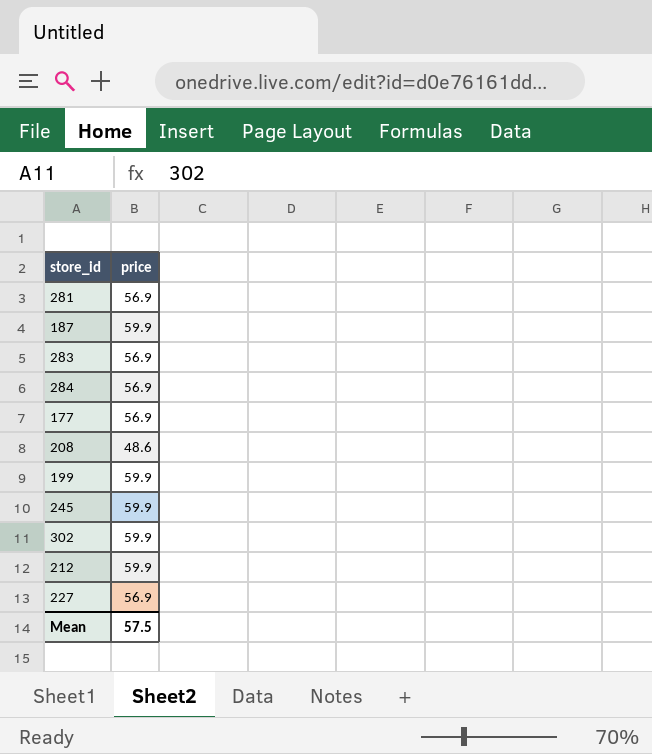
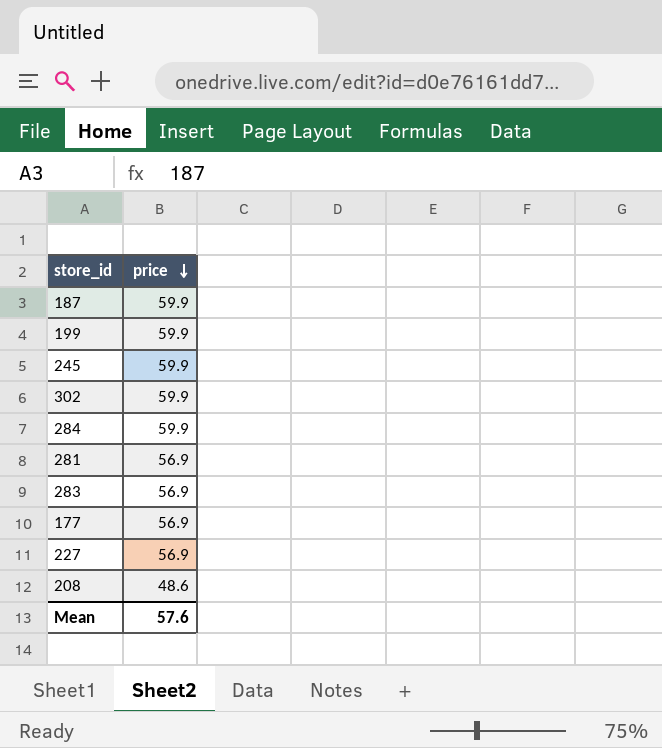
row order: none -> price descending
row 212: 59.9 -> none
284 | price: 56.9 -> 59.9
Mean | price: 57.5 -> 57.6

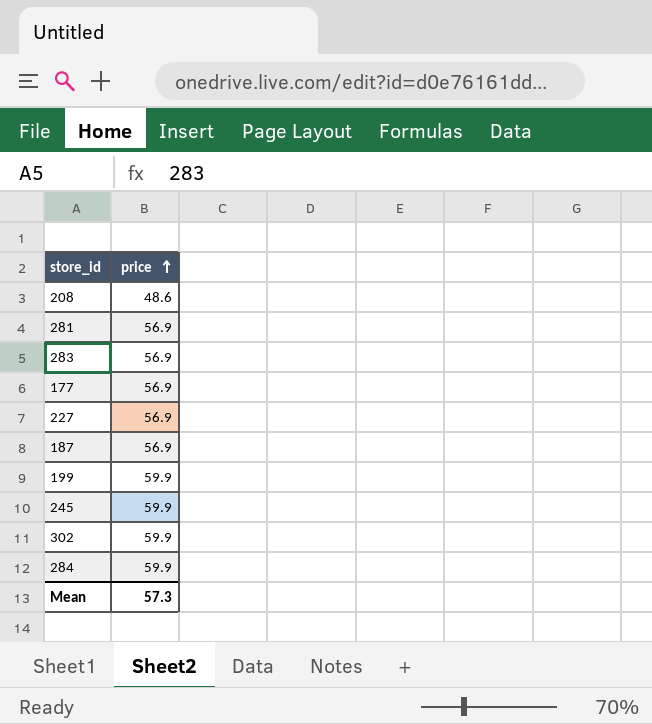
row order: price descending -> price ascending
187 | price: 59.9 -> 56.9
Mean | price: 57.6 -> 57.3

